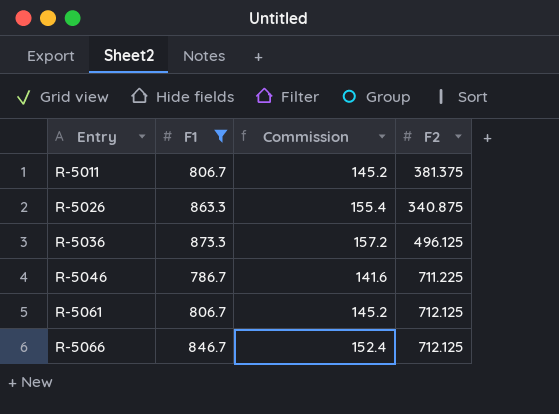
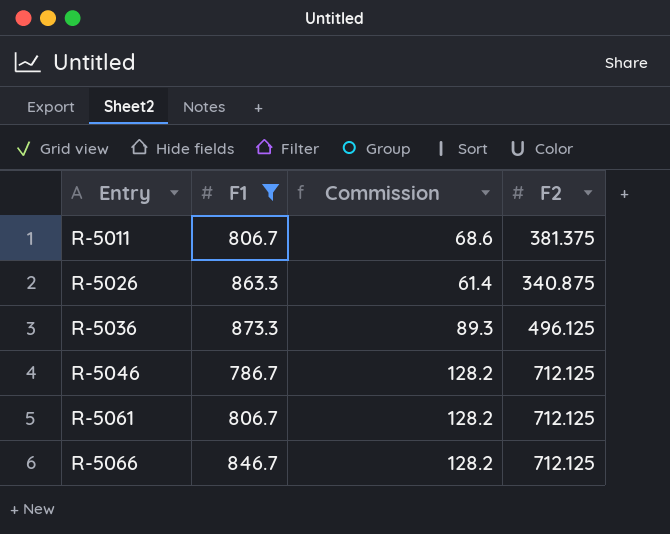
column Commission | formula: [F1] * 0.18 -> [F2] * 0.18
R-5046 | F2: 711.225 -> 712.125

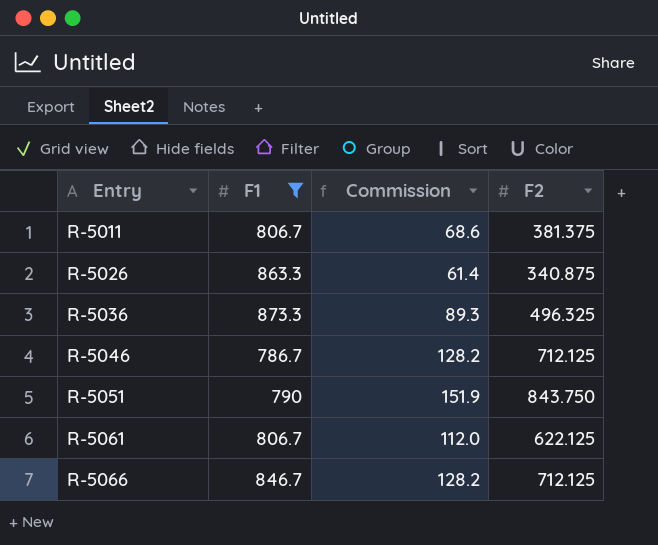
R-5036 | F2: 496.125 -> 496.325
row R-5051: none -> 790 | 151.9 | 843.750
R-5061 | Commission: 128.2 -> 112.0
R-5061 | F2: 712.125 -> 622.125

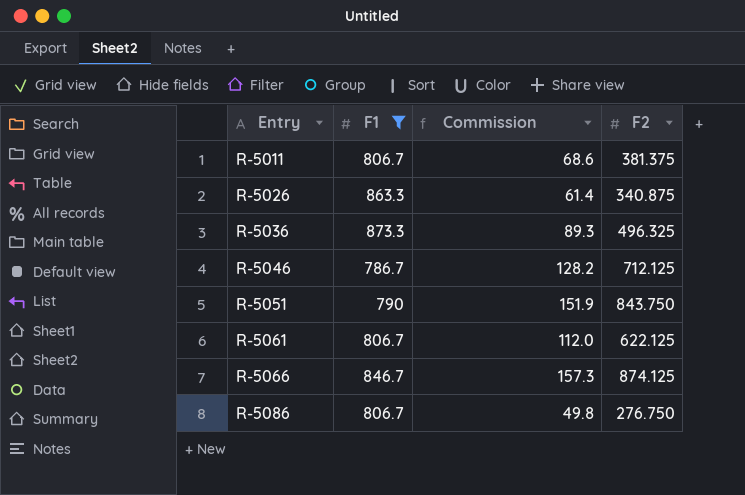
R-5066 | Commission: 128.2 -> 157.3
R-5066 | F2: 712.125 -> 874.125
row R-5086: none -> 806.7 | 49.8 | 276.750

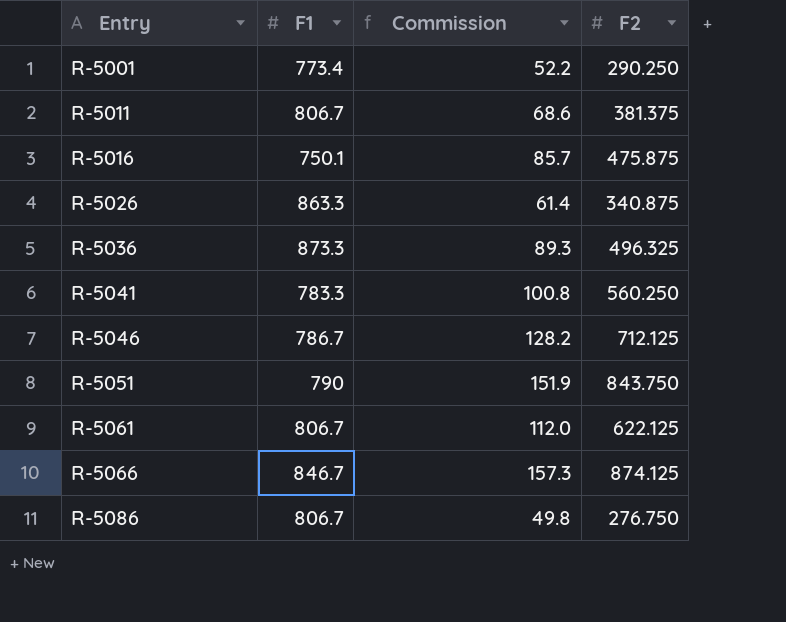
filter: F1 >= 786.7 -> none

